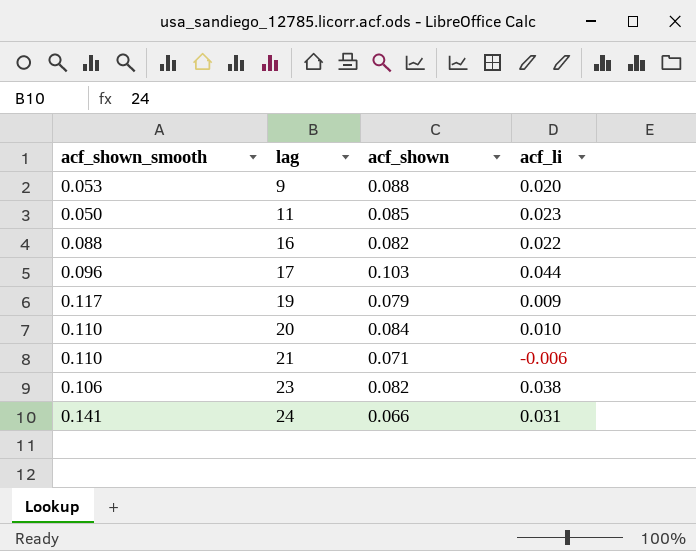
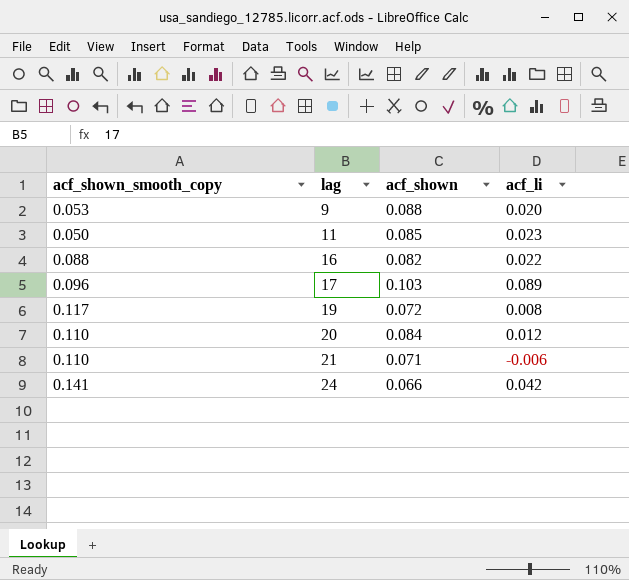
column name: acf_shown_smooth -> acf_shown_smooth_copy
row 23: 0.106 | 0.082 | 0.038 -> none
17 | acf_li: 0.044 -> 0.089
19 | acf_shown: 0.079 -> 0.072
19 | acf_li: 0.009 -> 0.008
20 | acf_li: 0.010 -> 0.012
24 | acf_li: 0.031 -> 0.042

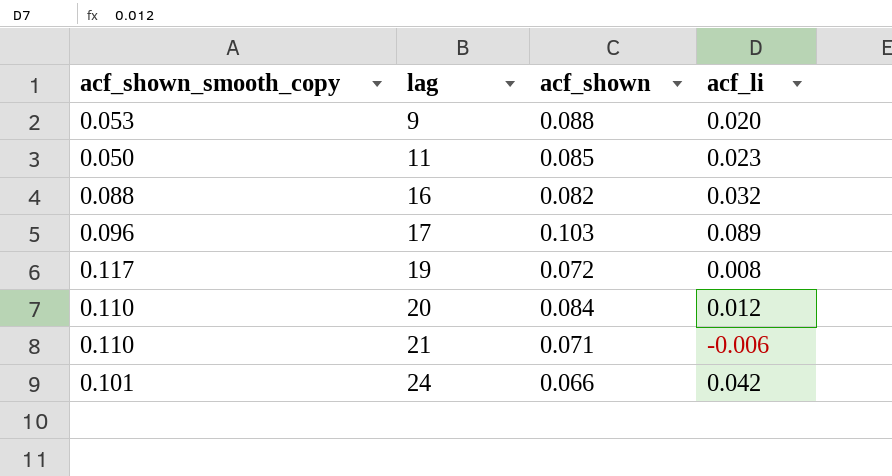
16 | acf_li: 0.022 -> 0.032
24 | acf_shown_smooth_copy: 0.141 -> 0.101

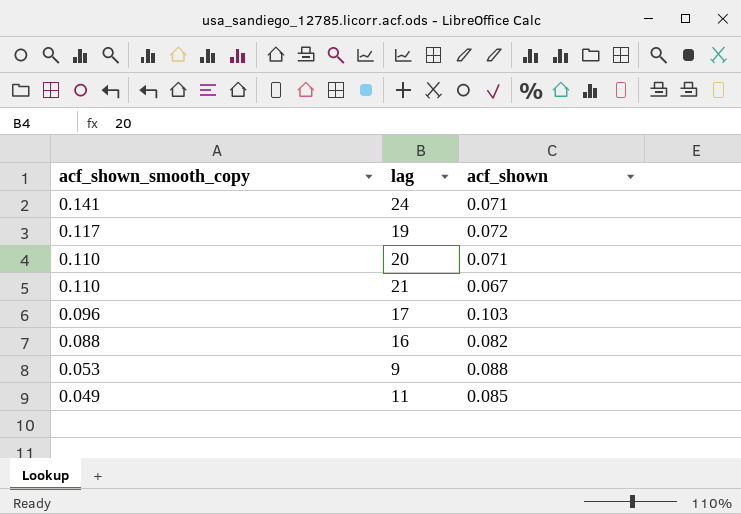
row order: lag ascending -> acf_shown_smooth_copy descending
column acf_li | position: 4 -> none
24 | acf_shown_smooth_copy: 0.101 -> 0.141
24 | acf_shown: 0.066 -> 0.071
20 | acf_shown: 0.084 -> 0.071
21 | acf_shown: 0.071 -> 0.067
11 | acf_shown_smooth_copy: 0.050 -> 0.049

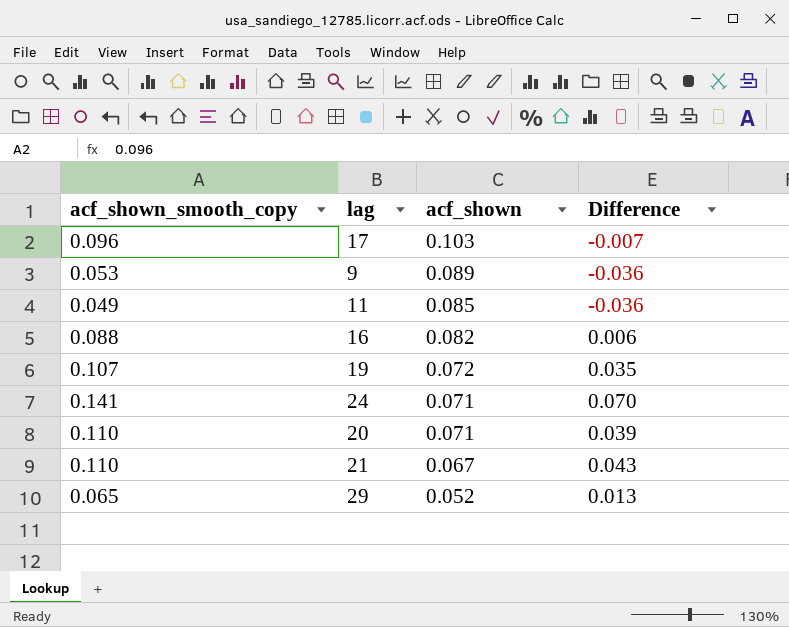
row order: acf_shown_smooth_copy descending -> acf_shown descending
column Difference | formula: none -> [acf_shown_smooth_copy] - [acf_shown]
9 | acf_shown: 0.088 -> 0.089
19 | acf_shown_smooth_copy: 0.117 -> 0.107
row 29: none -> 0.065 | 0.052 | 0.013

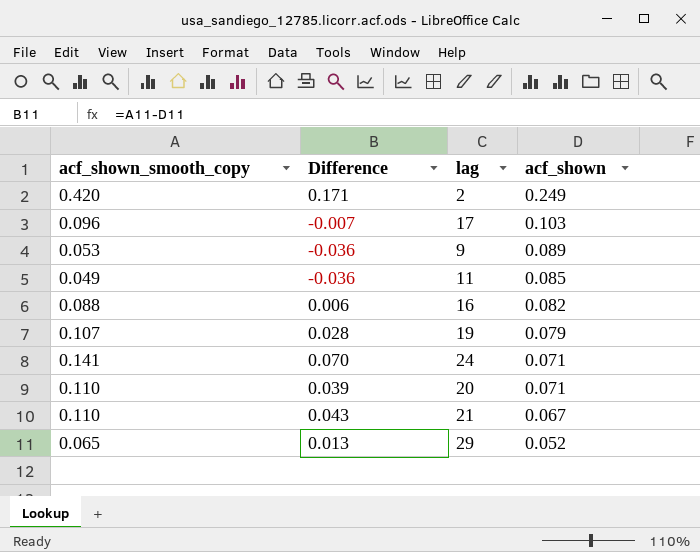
column Difference | position: 4 -> 2
row 2: none -> 0.420 | 0.171 | 0.249
19 | Difference: 0.035 -> 0.028
19 | acf_shown: 0.072 -> 0.079

